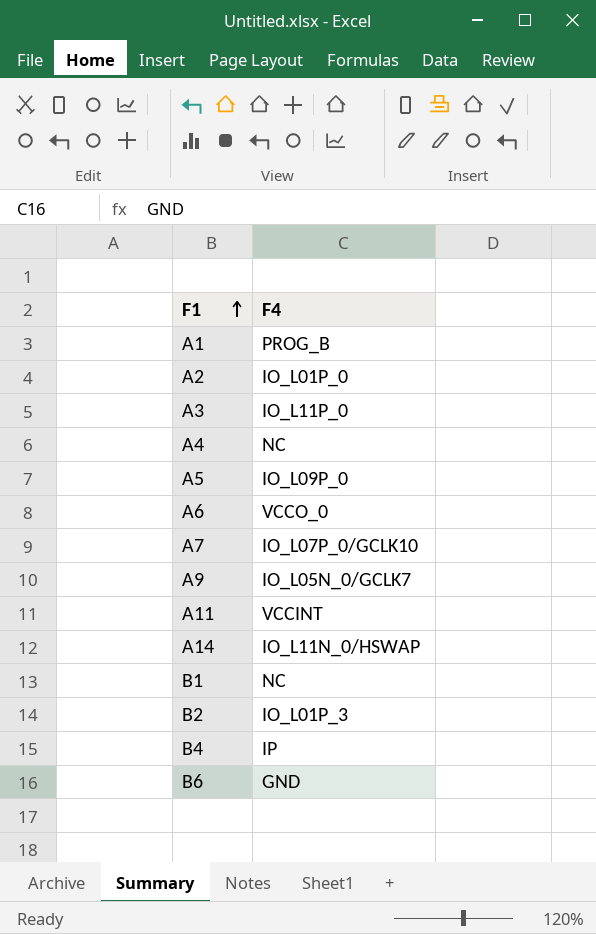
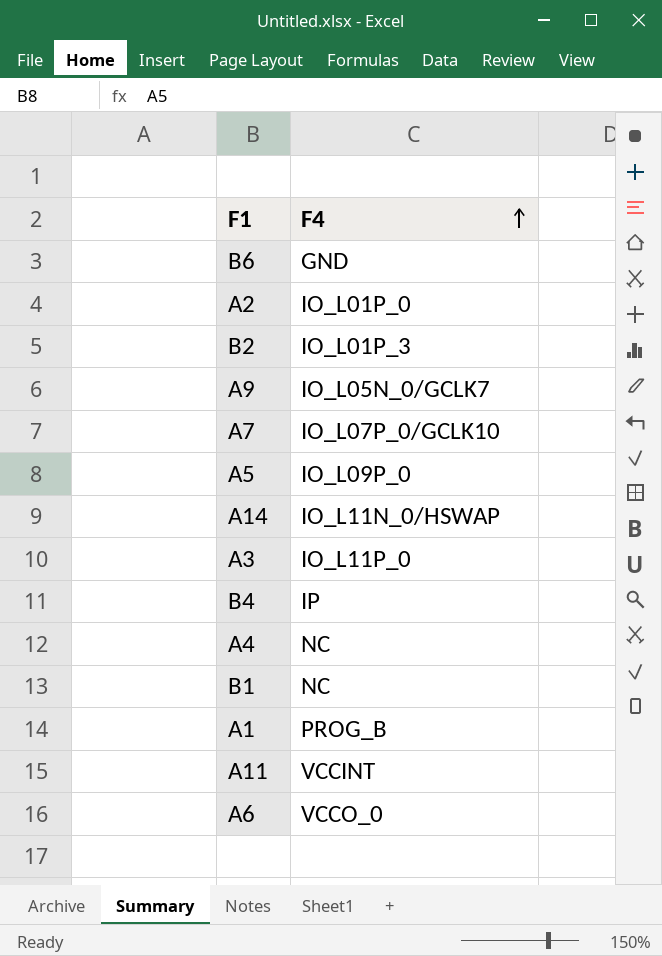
row order: F1 ascending -> F4 ascending

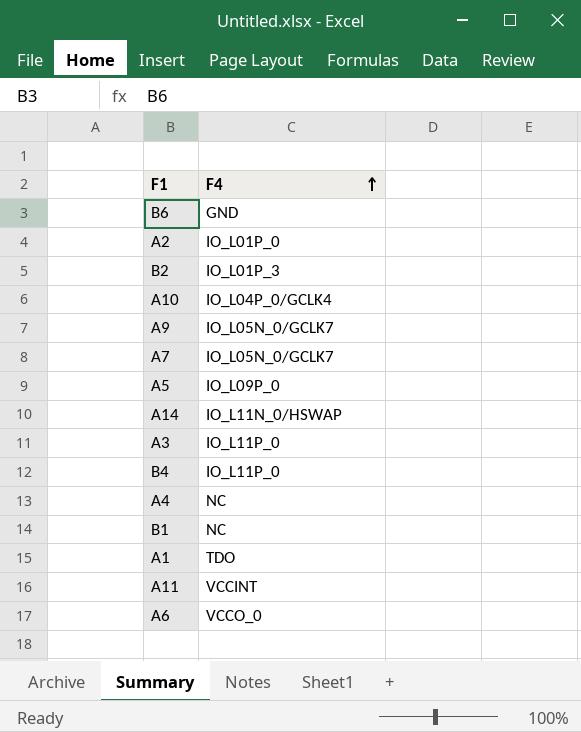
row A10: none -> IO_L04P_0/GCLK4
A7 | F4: IO_L07P_0/GCLK10 -> IO_L05N_0/GCLK7
B4 | F4: IP -> IO_L11P_0
A1 | F4: PROG_B -> TDO

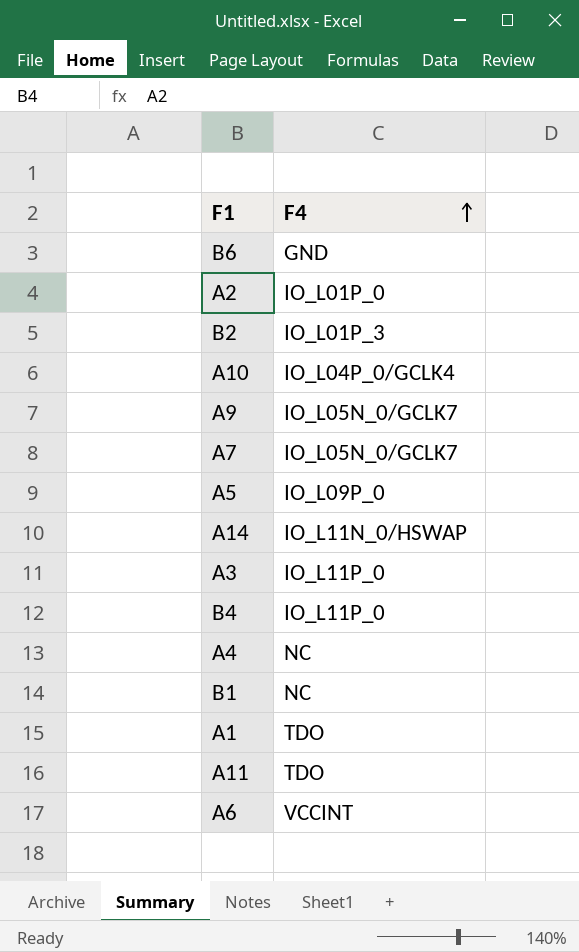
A11 | F4: VCCINT -> TDO
A6 | F4: VCCO_0 -> VCCINT

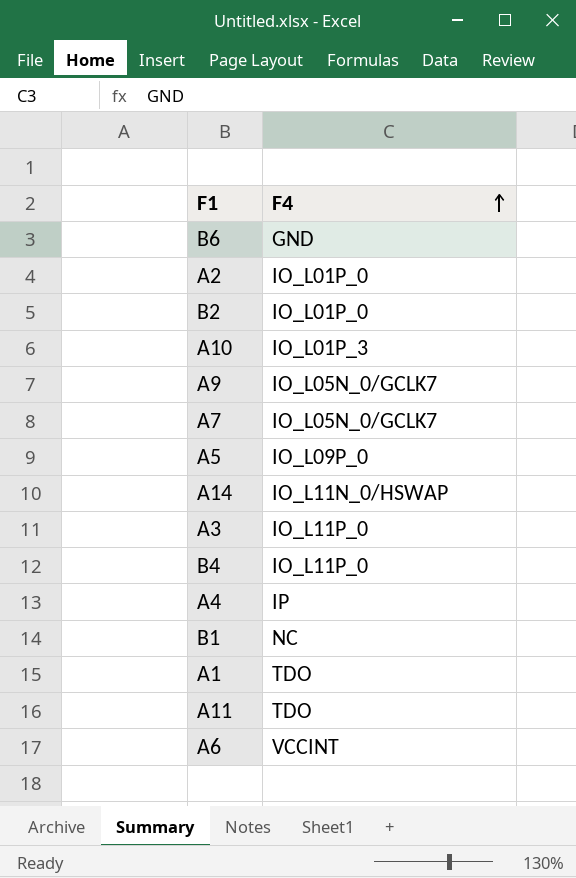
B2 | F4: IO_L01P_3 -> IO_L01P_0
A10 | F4: IO_L04P_0/GCLK4 -> IO_L01P_3
A4 | F4: NC -> IP

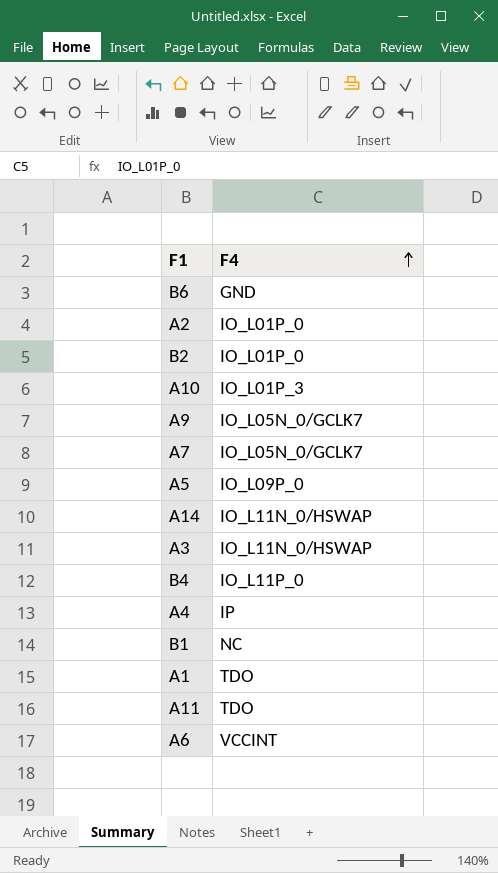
A3 | F4: IO_L11P_0 -> IO_L11N_0/HSWAP

